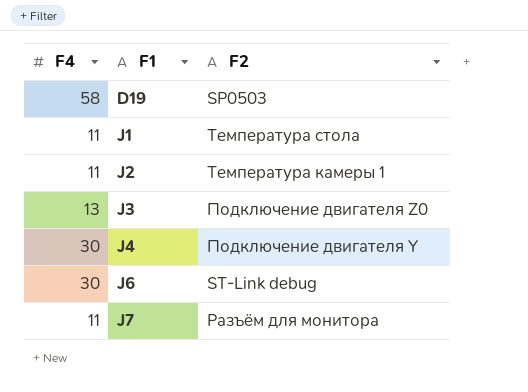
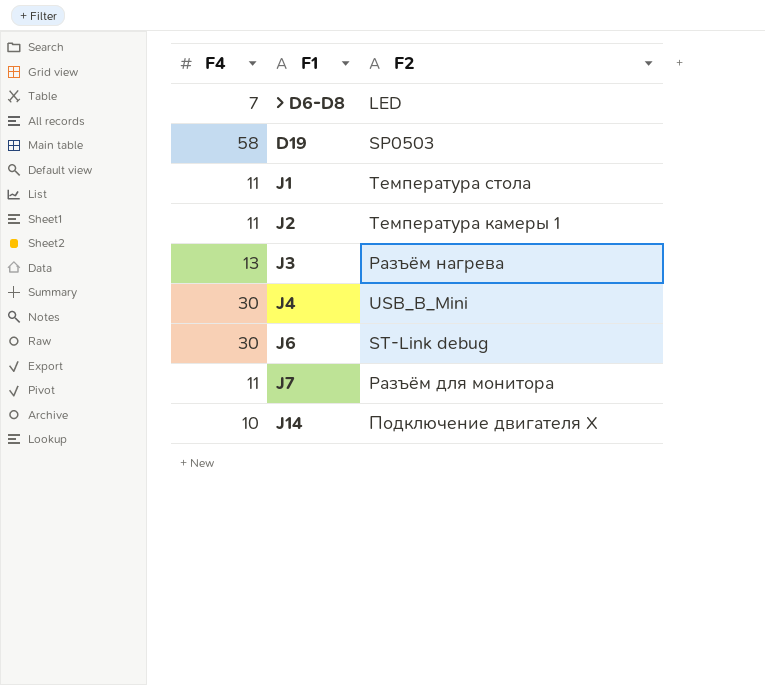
row > D6-D8: none -> 7 | LED
J3 | F2: Подключение двигателя Z0 -> Разъём нагрева
J4 | F2: Подключение двигателя Y -> USB_B_Mini
row J14: none -> 10 | Подключение двигателя X

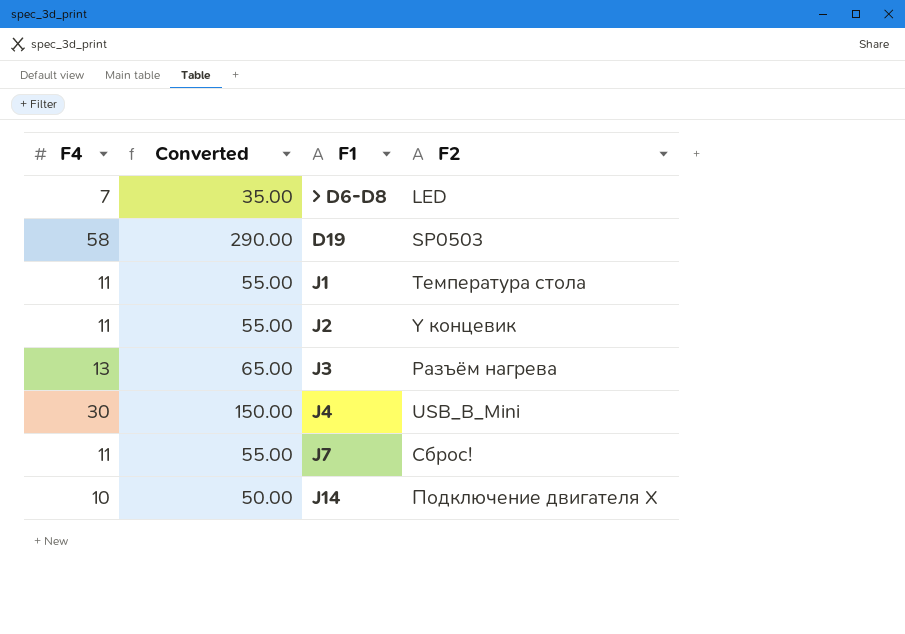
column Converted | formula: none -> [F4] * 5
row J6: 30 | ST-Link debug -> none
J2 | F2: Температура камеры 1 -> Y концевик
J7 | F2: Разъём для монитора -> Сброс!

